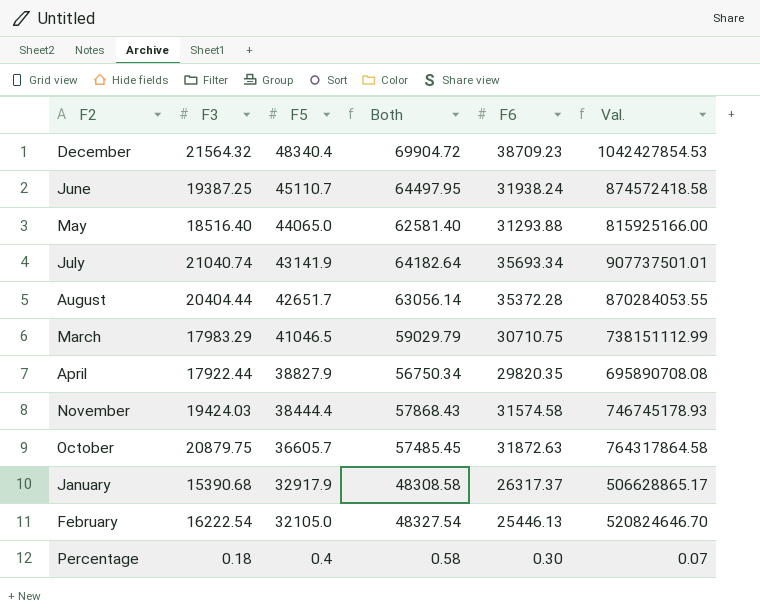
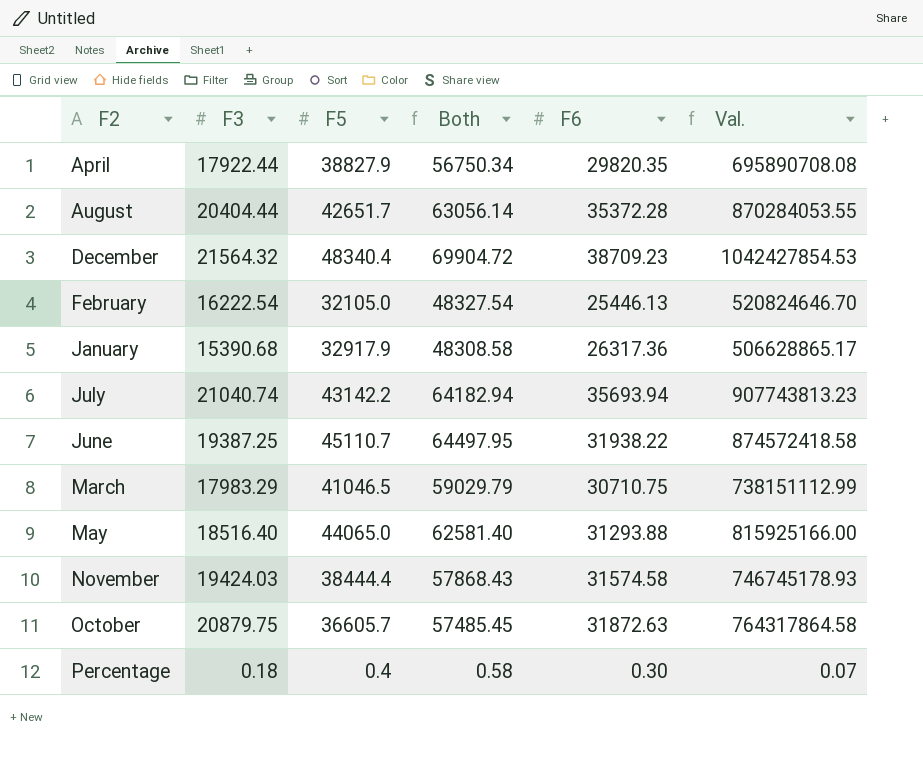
row order: F5 descending -> F2 ascending
January | F6: 26317.37 -> 26317.36
July | F5: 43141.9 -> 43142.2
July | Both: 64182.64 -> 64182.94
July | F6: 35693.34 -> 35693.94
July | Val.: 907737501.01 -> 907743813.23
June | F6: 31938.24 -> 31938.22

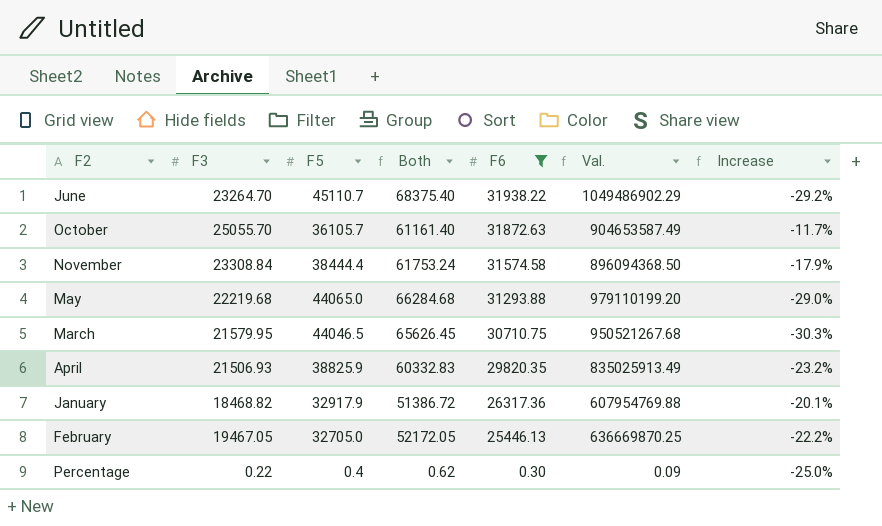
filter: none -> F6 <= 31938.22
row order: F2 ascending -> F6 descending
column Increase | formula: none -> ([F6] - [F5]) / [F5]
June | F3: 19387.25 -> 23264.70
June | Both: 64497.95 -> 68375.40
June | Val.: 874572418.58 -> 1049486902.29
October | F3: 20879.75 -> 25055.70
October | F5: 36605.7 -> 36105.7
October | Both: 57485.45 -> 61161.40
October | Val.: 764317864.58 -> 904653587.49
November | F3: 19424.03 -> 23308.84
November | Both: 57868.43 -> 61753.24
November | Val.: 746745178.93 -> 896094368.50
May | F3: 18516.40 -> 22219.68
May | Both: 62581.40 -> 66284.68
May | Val.: 815925166.00 -> 979110199.20
March | F3: 17983.29 -> 21579.95
March | F5: 41046.5 -> 44046.5
March | Both: 59029.79 -> 65626.45
March | Val.: 738151112.99 -> 950521267.68
April | F3: 17922.44 -> 21506.93
April | F5: 38827.9 -> 38825.9
April | Both: 56750.34 -> 60332.83
April | Val.: 695890708.08 -> 835025913.49
January | F3: 15390.68 -> 18468.82
January | Both: 48308.58 -> 51386.72
January | Val.: 506628865.17 -> 607954769.88
February | F3: 16222.54 -> 19467.05
February | F5: 32105.0 -> 32705.0
February | Both: 48327.54 -> 52172.05
February | Val.: 520824646.70 -> 636669870.25
Percentage | F3: 0.18 -> 0.22
Percentage | Both: 0.58 -> 0.62
Percentage | Val.: 0.07 -> 0.09

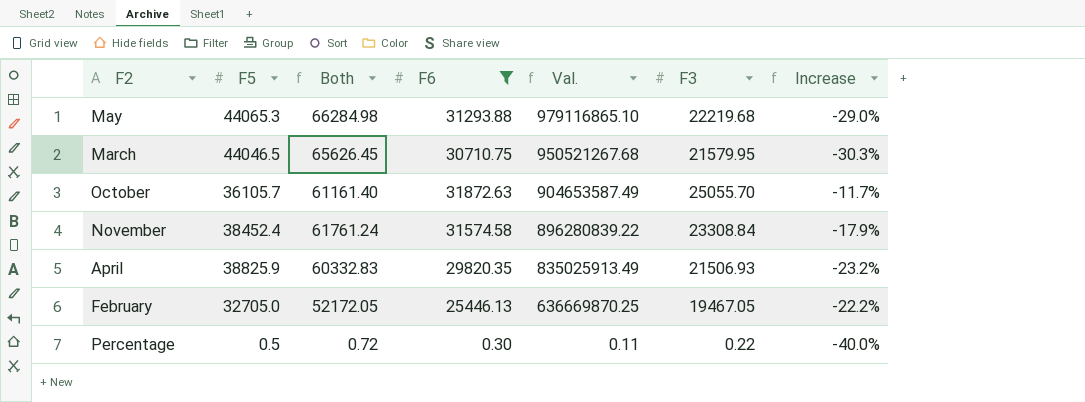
row order: F6 descending -> Val. descending
column F3 | position: 2 -> 6
row June: 23264.70 | 45110.7 | 68375.40 | 31938.22 | 1049486902.29 | -29.2% -> none
row January: 18468.82 | 32917.9 | 51386.72 | 26317.36 | 607954769.88 | -20.1% -> none
May | F5: 44065.0 -> 44065.3
May | Both: 66284.68 -> 66284.98
May | Val.: 979110199.20 -> 979116865.10
November | F5: 38444.4 -> 38452.4
November | Both: 61753.24 -> 61761.24
November | Val.: 896094368.50 -> 896280839.22
Percentage | F5: 0.4 -> 0.5
Percentage | Both: 0.62 -> 0.72
Percentage | Val.: 0.09 -> 0.11
Percentage | Increase: -25.0% -> -40.0%

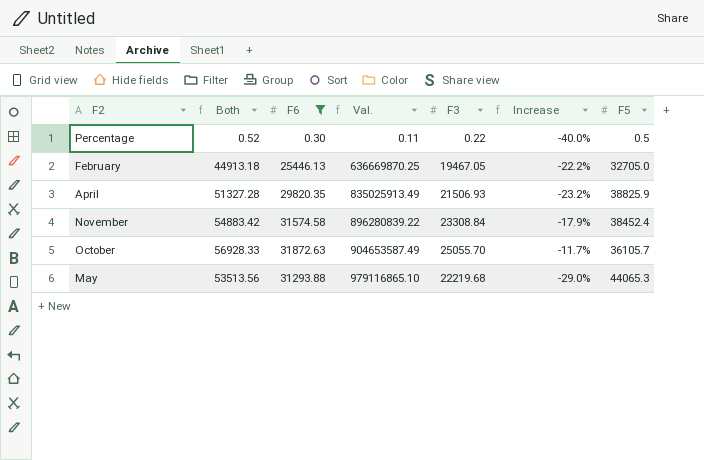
row order: Val. descending -> Val. ascending
column Both | formula: [F5] + [F3] -> [F6] + [F3]
column F5 | position: 2 -> 7
row March: 44046.5 | 65626.45 | 30710.75 | 950521267.68 | 21579.95 | -30.3% -> none

